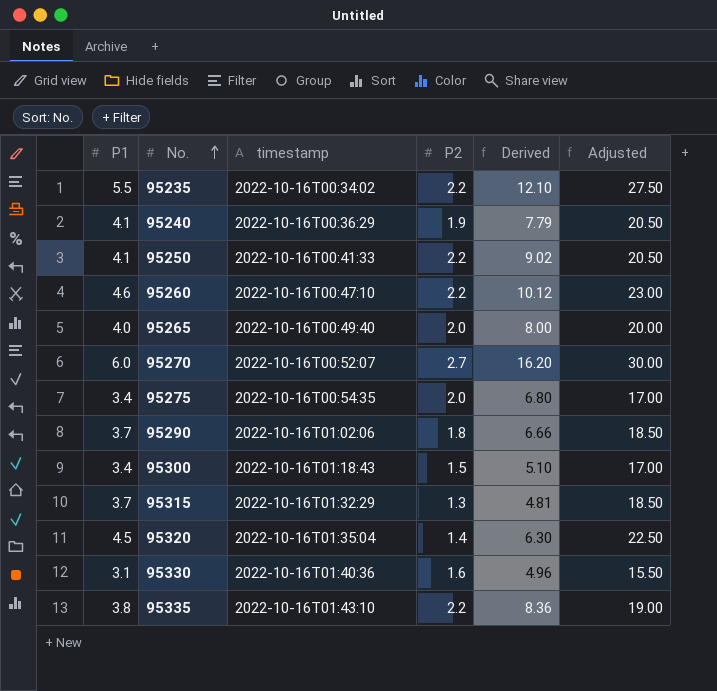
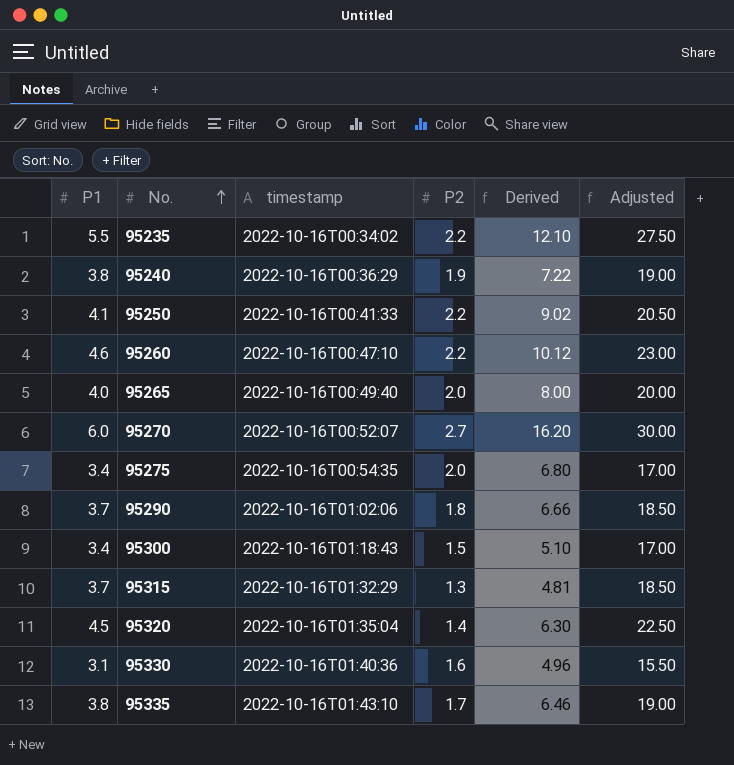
95240 | P1: 4.1 -> 3.8
95240 | Derived: 7.79 -> 7.22
95240 | Adjusted: 20.50 -> 19.00
95335 | P2: 2.2 -> 1.7
95335 | Derived: 8.36 -> 6.46

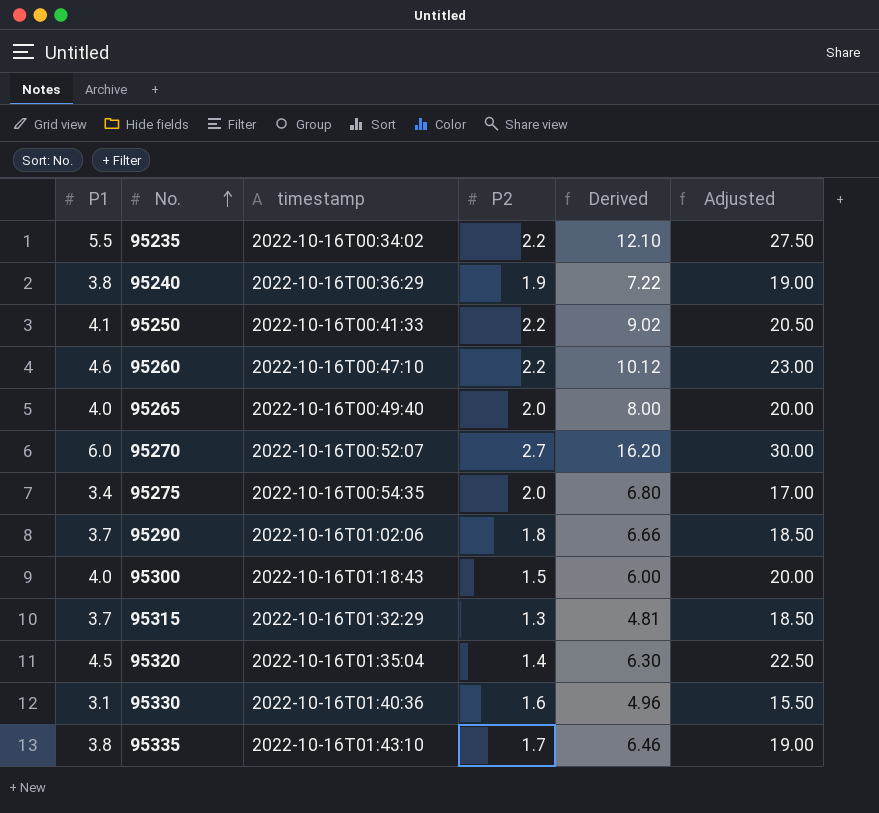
95300 | P1: 3.4 -> 4.0
95300 | Derived: 5.10 -> 6.00
95300 | Adjusted: 17.00 -> 20.00

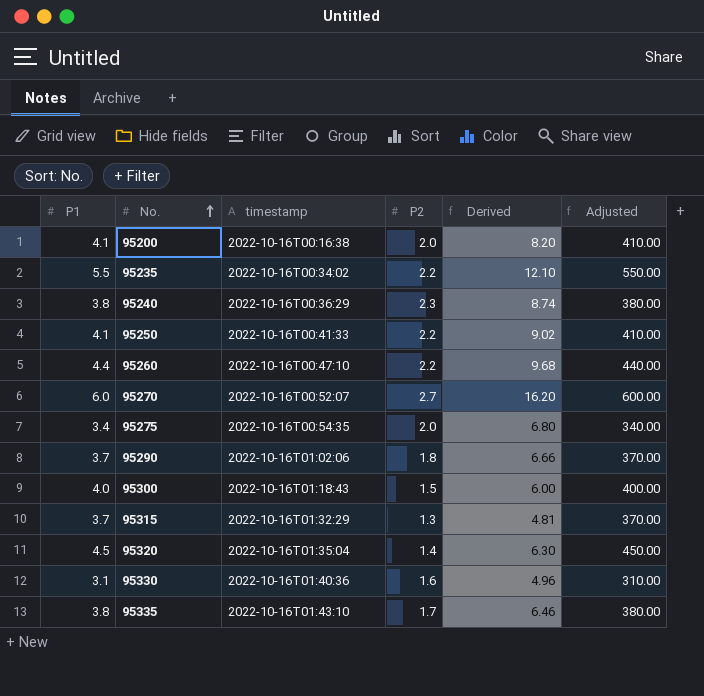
column Adjusted | formula: [P1] * 5 -> [P1] * 100
row 95265: 4.0 | 2022-10-16T00:49:40 | 2.0 | 8.00 | 20.00 -> none
row 95200: none -> 4.1 | 2022-10-16T00:16:38 | 2.0 | 8.20 | 410.00
95240 | P2: 1.9 -> 2.3
95240 | Derived: 7.22 -> 8.74
95260 | P1: 4.6 -> 4.4
95260 | Derived: 10.12 -> 9.68

